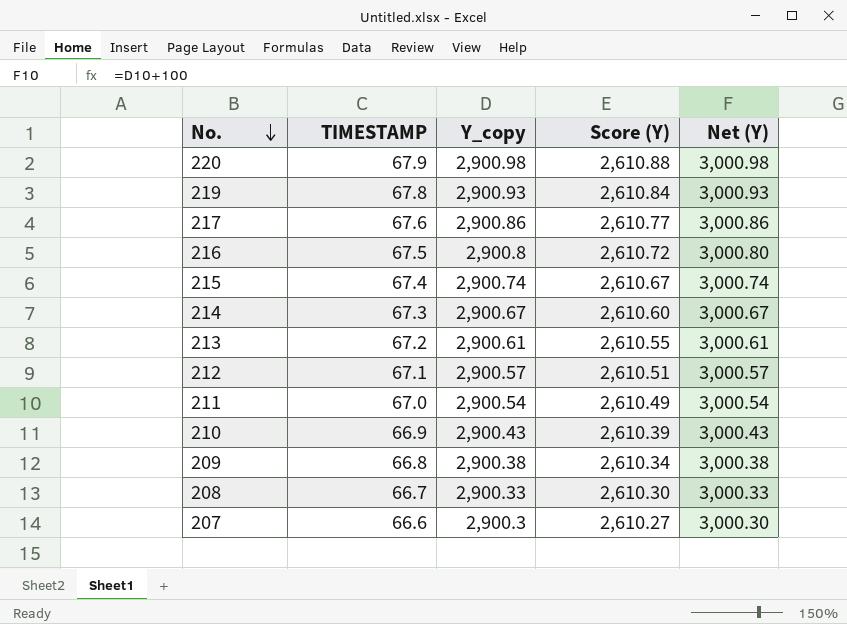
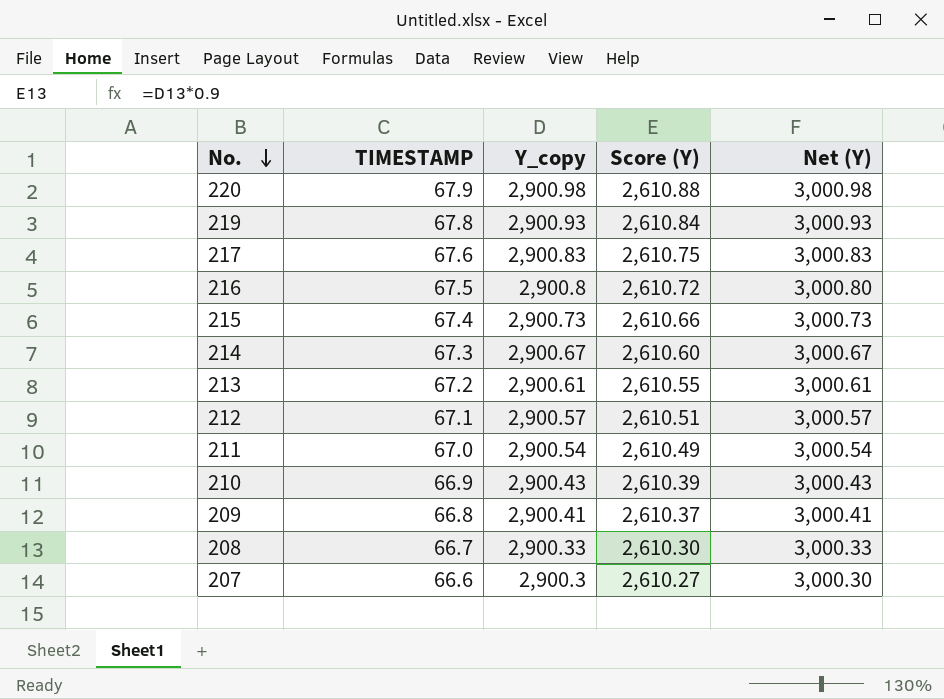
217 | Y_copy: 2,900.86 -> 2,900.83
217 | Score (Y): 2,610.77 -> 2,610.75
217 | Net (Y): 3,000.86 -> 3,000.83
215 | Y_copy: 2,900.74 -> 2,900.73
215 | Score (Y): 2,610.67 -> 2,610.66
215 | Net (Y): 3,000.74 -> 3,000.73
209 | Y_copy: 2,900.38 -> 2,900.41
209 | Score (Y): 2,610.34 -> 2,610.37
209 | Net (Y): 3,000.38 -> 3,000.41

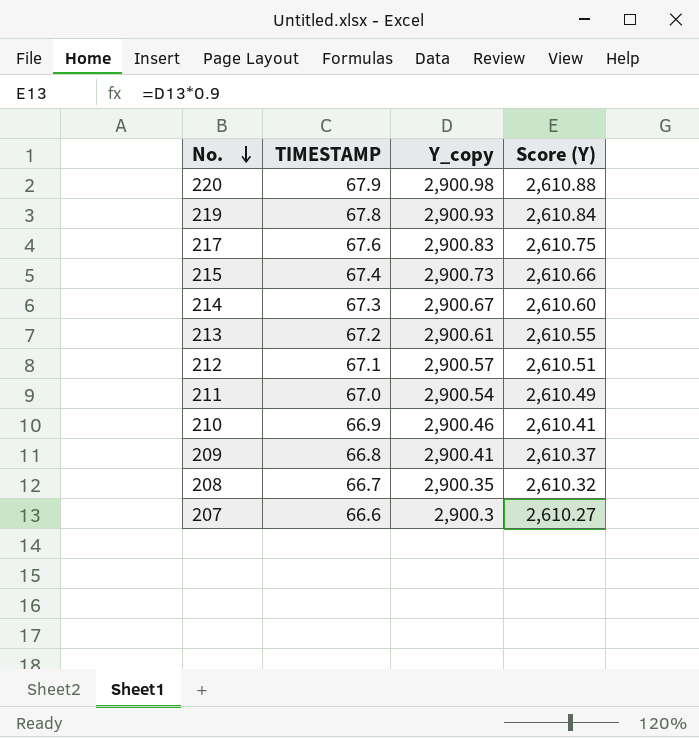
column Net (Y) | formula: [Y_copy] + 100 -> none
row 216: 67.5 | 2,900.8 | 2,610.72 | 3,000.80 -> none
210 | Y_copy: 2,900.43 -> 2,900.46
210 | Score (Y): 2,610.39 -> 2,610.41
208 | Y_copy: 2,900.33 -> 2,900.35
208 | Score (Y): 2,610.30 -> 2,610.32

